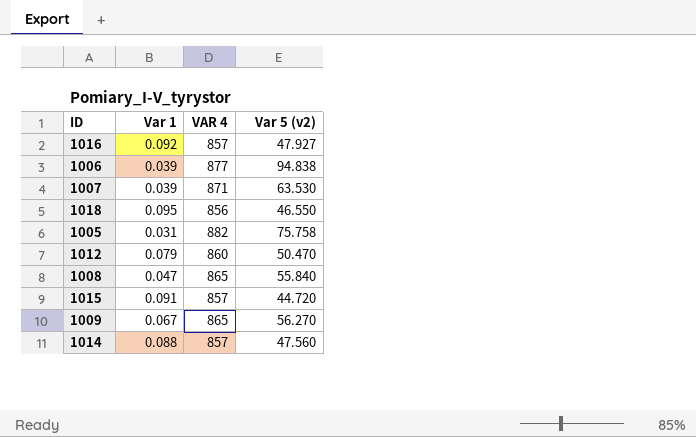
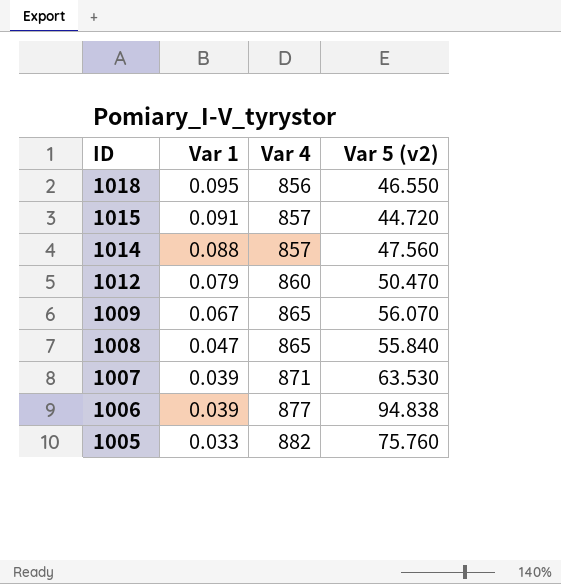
row order: none -> ID descending
column name: VAR 4 -> Var 4
row 1016: 0.092 | 857 | 47.927 -> none
1009 | Var 5 (v2): 56.270 -> 56.070
1005 | Var 1: 0.031 -> 0.033
1005 | Var 5 (v2): 75.758 -> 75.760

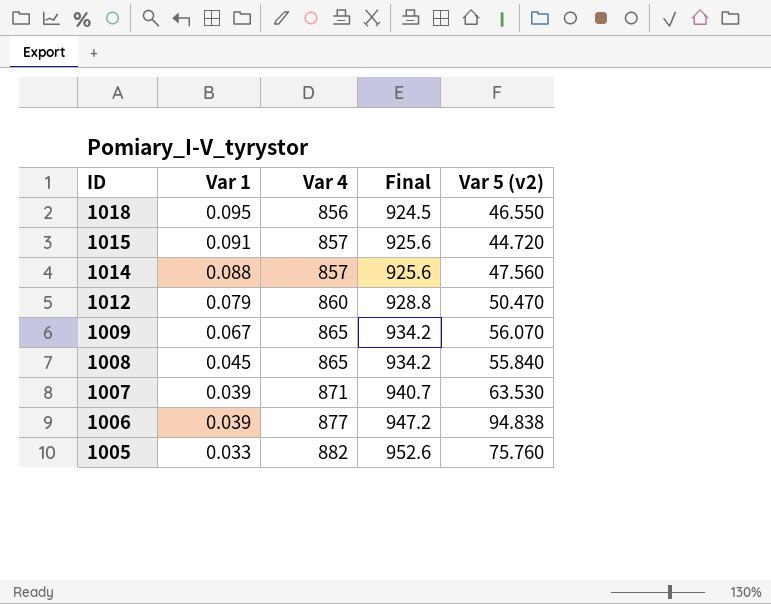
column Final | formula: none -> [Var 4] * 1.08
1008 | Var 1: 0.047 -> 0.045

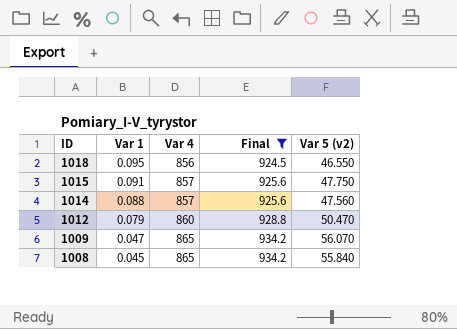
filter: none -> Final <= 934.2
1015 | Var 5 (v2): 44.720 -> 47.750
1009 | Var 1: 0.067 -> 0.047

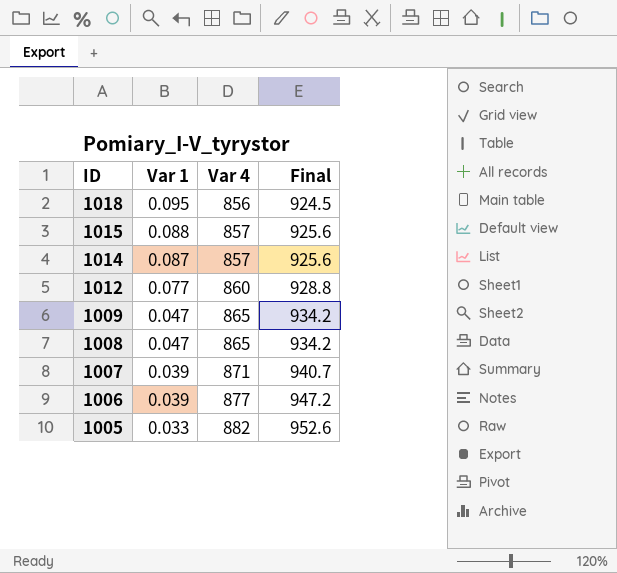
filter: Final <= 934.2 -> none
column Var 5 (v2) | position: 5 -> none
1015 | Var 1: 0.091 -> 0.088
1014 | Var 1: 0.088 -> 0.087
1012 | Var 1: 0.079 -> 0.077
1008 | Var 1: 0.045 -> 0.047

